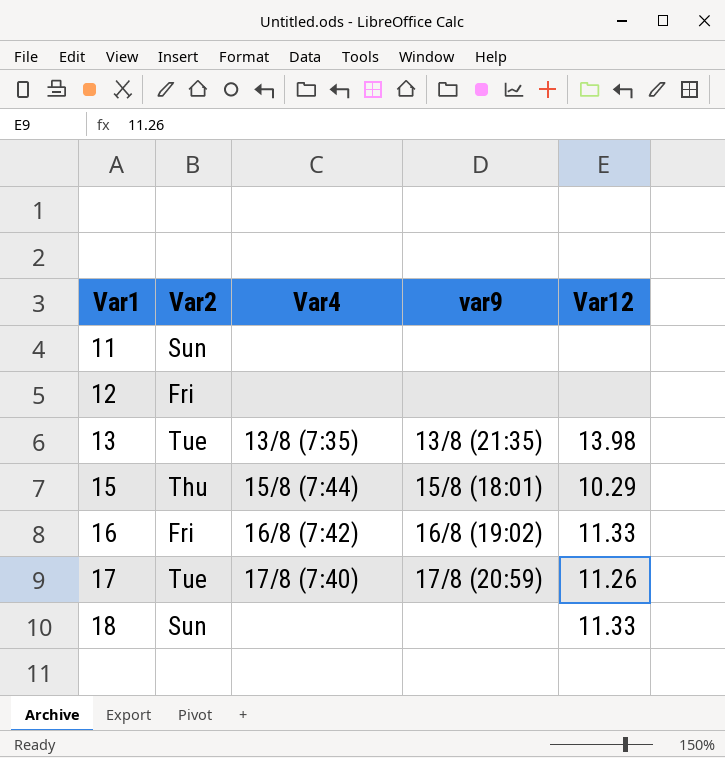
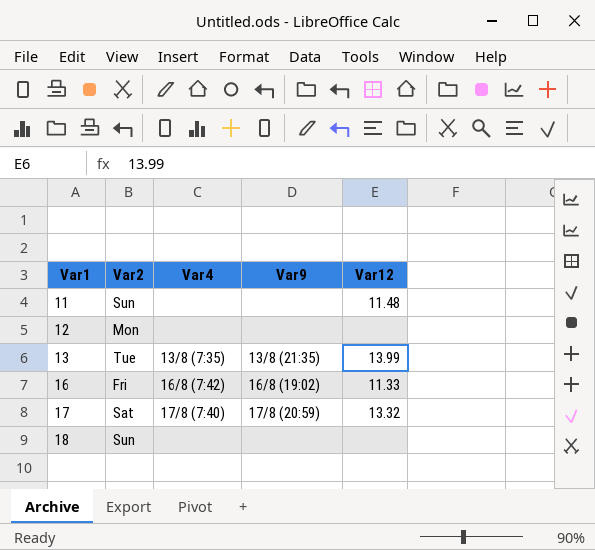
column name: var9 -> Var9
row 15: Thu | 15/8 (7:44) | 15/8 (18:01) | 10.29 -> none
11 | Var12: none -> 11.48
12 | Var2: Fri -> Mon
13 | Var12: 13.98 -> 13.99
17 | Var2: Tue -> Sat
17 | Var12: 11.26 -> 13.32
18 | Var12: 11.33 -> none

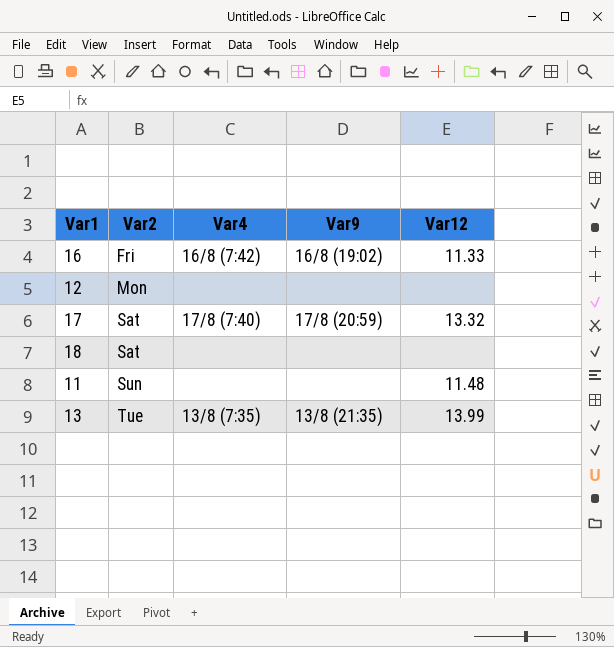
row order: Var1 ascending -> Var2 ascending
18 | Var2: Sun -> Sat

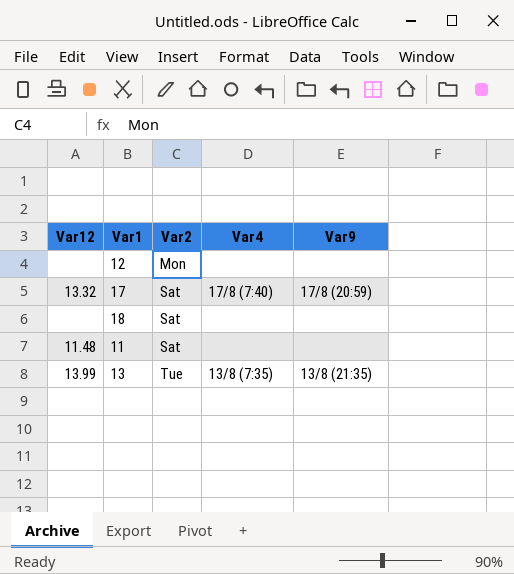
column Var12 | position: 5 -> 1
row 16: Fri | 16/8 (7:42) | 16/8 (19:02) | 11.33 -> none
11 | Var2: Sun -> Sat

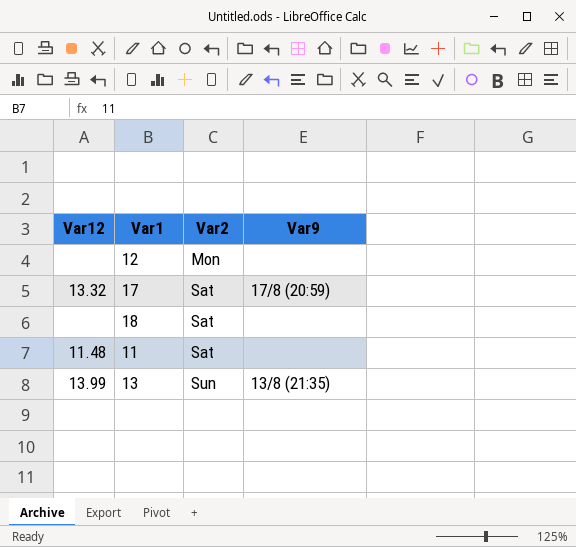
column Var4 | position: 4 -> none
13 | Var2: Tue -> Sun

